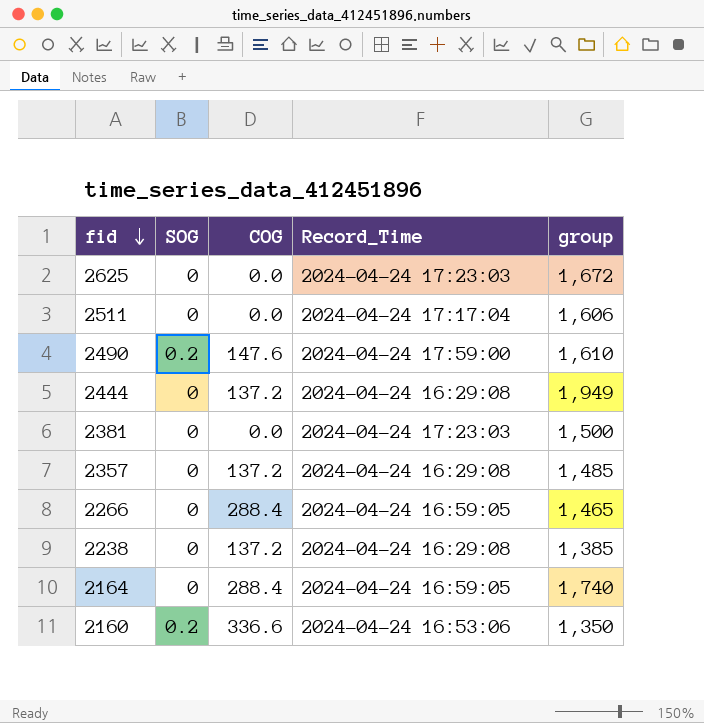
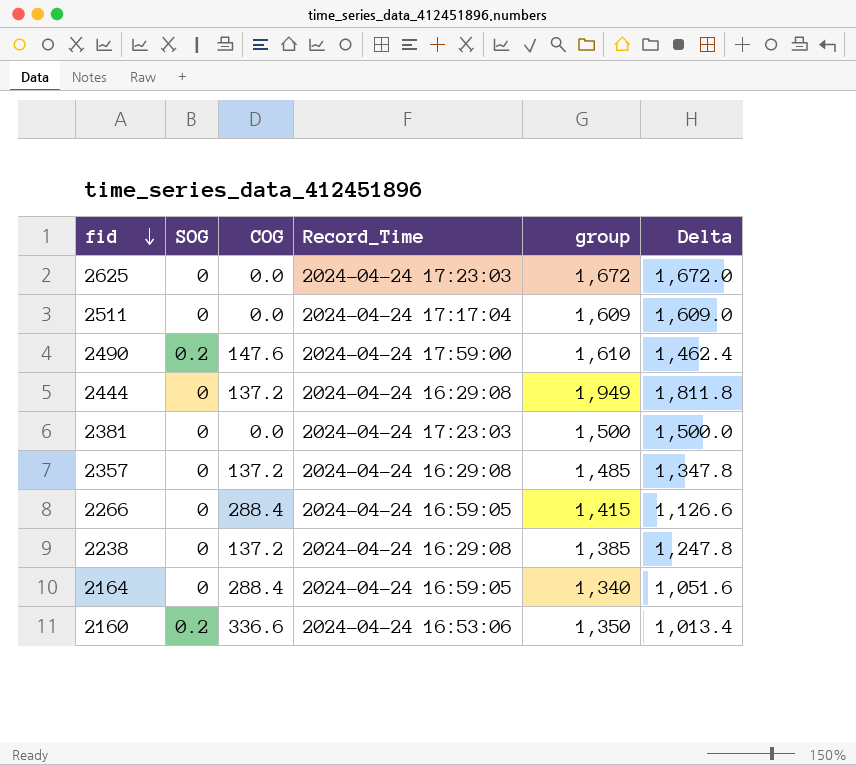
column Delta | formula: none -> [group] - [COG]
2511 | group: 1,606 -> 1,609
2266 | group: 1,465 -> 1,415
2164 | group: 1,740 -> 1,340

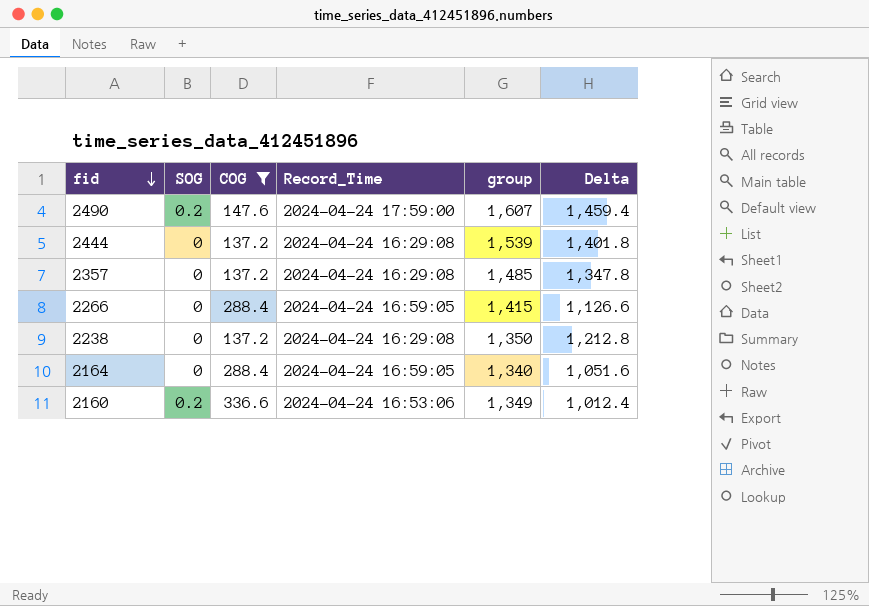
filter: none -> COG != 0.0
2490 | group: 1,610 -> 1,607
2490 | Delta: 1,462.4 -> 1,459.4
2444 | group: 1,949 -> 1,539
2444 | Delta: 1,811.8 -> 1,401.8
2238 | group: 1,385 -> 1,350
2238 | Delta: 1,247.8 -> 1,212.8
2160 | group: 1,350 -> 1,349
2160 | Delta: 1,013.4 -> 1,012.4

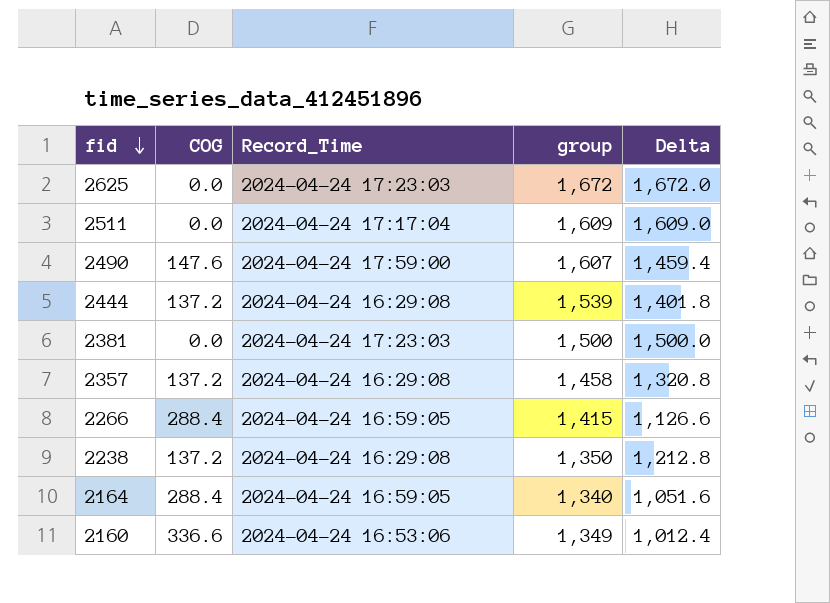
filter: COG != 0.0 -> none
column SOG | position: 2 -> none
2357 | group: 1,485 -> 1,458
2357 | Delta: 1,347.8 -> 1,320.8

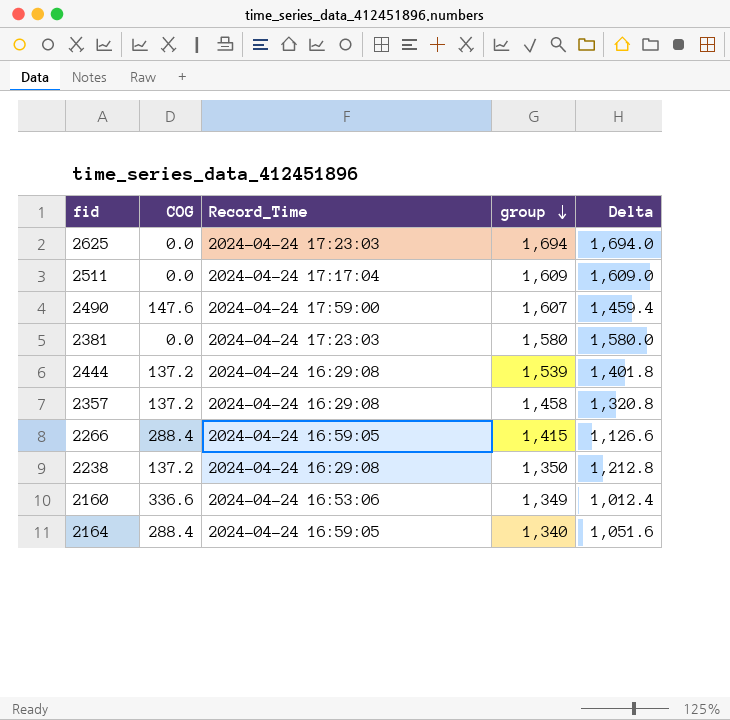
row order: fid descending -> group descending
2625 | group: 1,672 -> 1,694
2625 | Delta: 1,672.0 -> 1,694.0
2381 | group: 1,500 -> 1,580
2381 | Delta: 1,500.0 -> 1,580.0

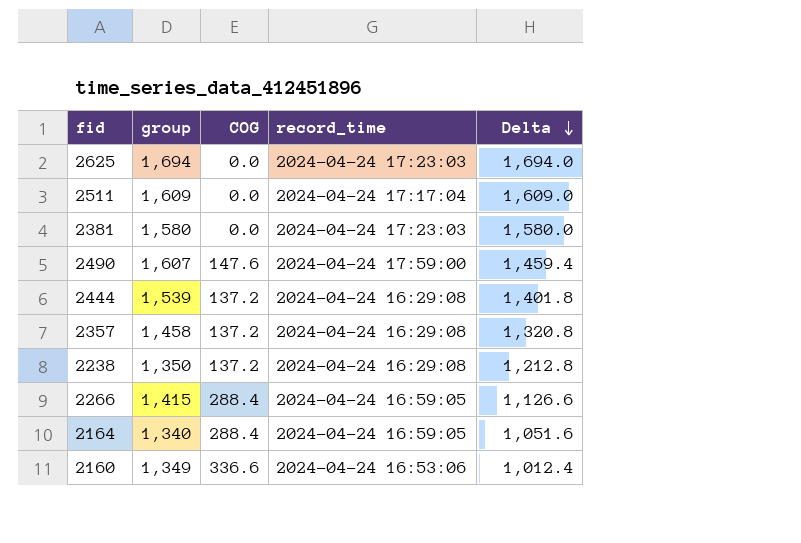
row order: group descending -> Delta descending
column group | position: 4 -> 2
column name: Record_Time -> record_time

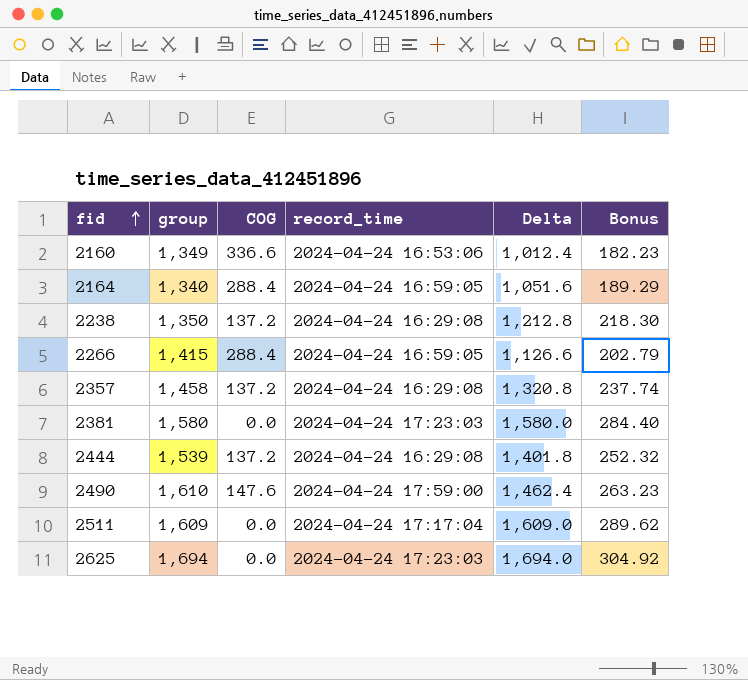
row order: Delta descending -> fid ascending
column Bonus | formula: none -> [Delta] * 0.18
2490 | group: 1,607 -> 1,610
2490 | Delta: 1,459.4 -> 1,462.4

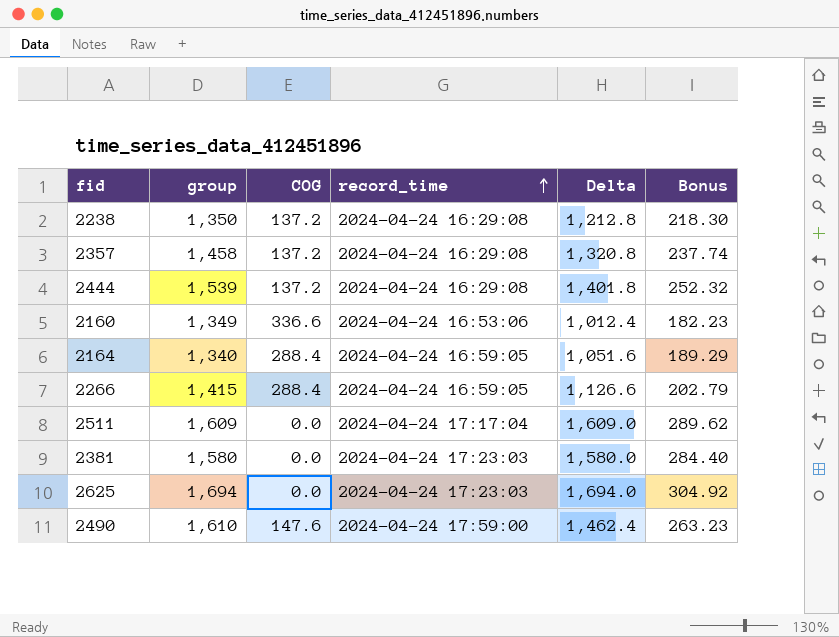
row order: fid ascending -> record_time ascending

